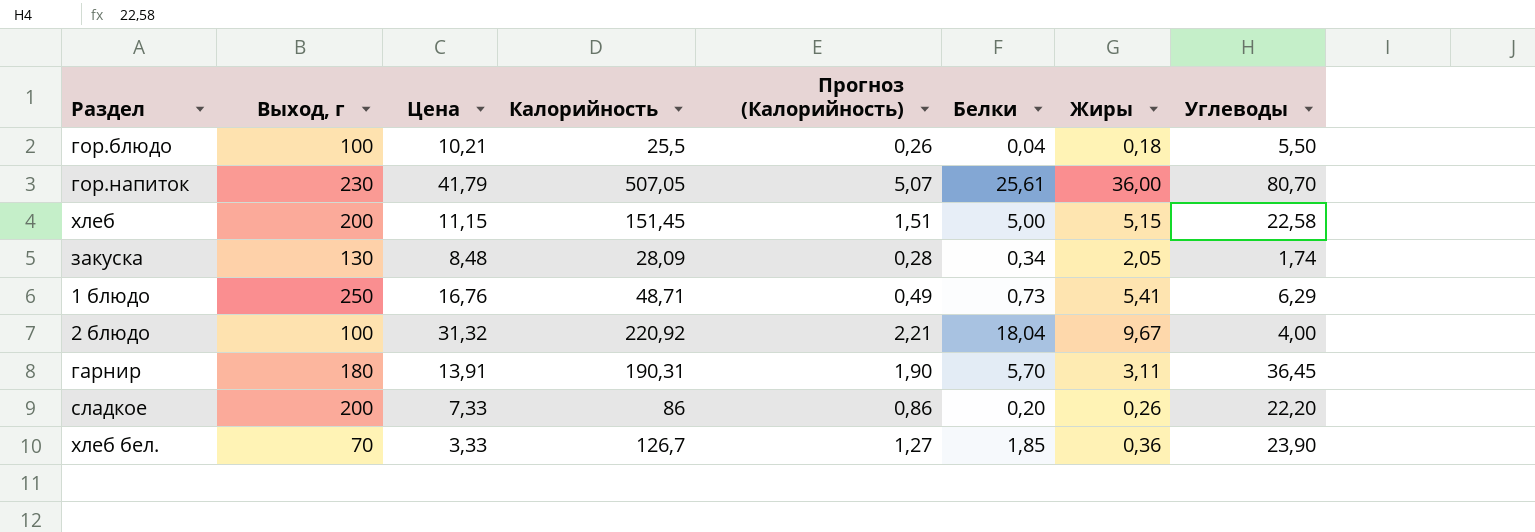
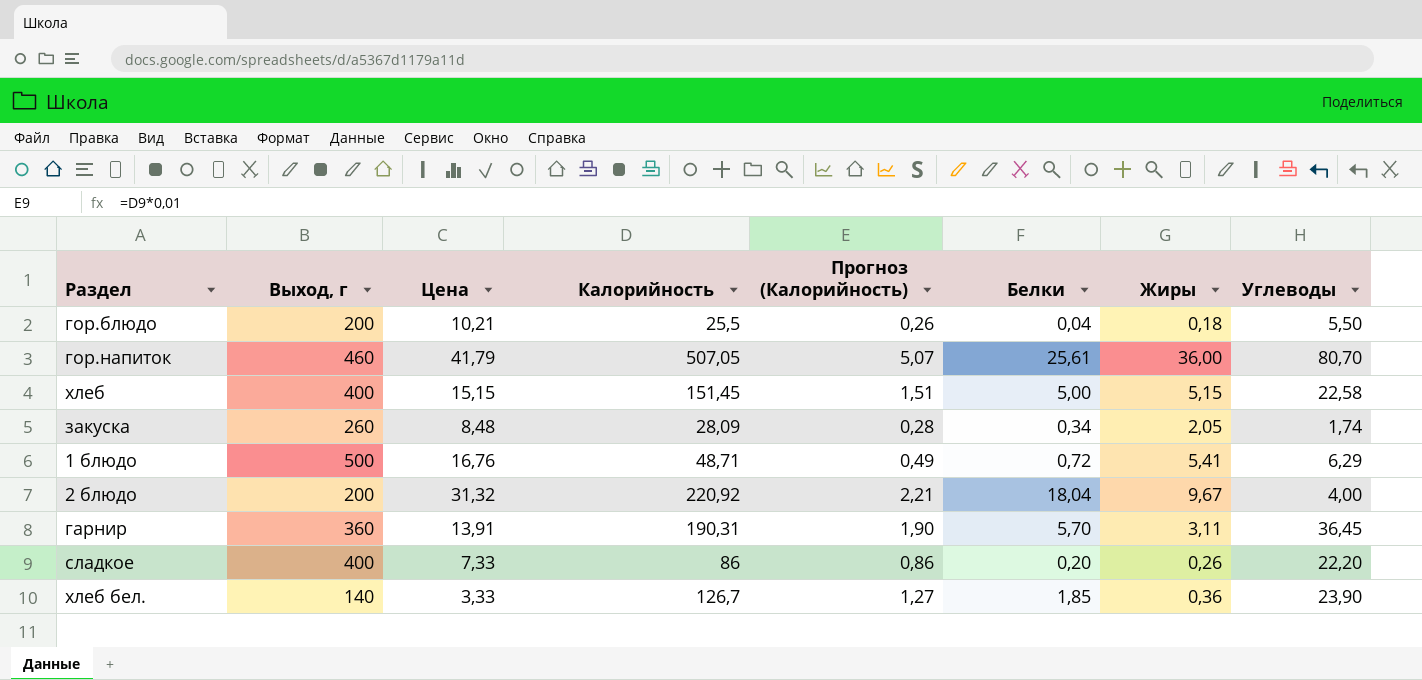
гор.блюдо | Выход, г: 100 -> 200
гор.напиток | Выход, г: 230 -> 460
хлеб | Выход, г: 200 -> 400
хлеб | Цена: 11,15 -> 15,15
закуска | Выход, г: 130 -> 260
1 блюдо | Выход, г: 250 -> 500
1 блюдо | Белки: 0,73 -> 0,72
2 блюдо | Выход, г: 100 -> 200
гарнир | Выход, г: 180 -> 360
сладкое | Выход, г: 200 -> 400
хлеб бел. | Выход, г: 70 -> 140

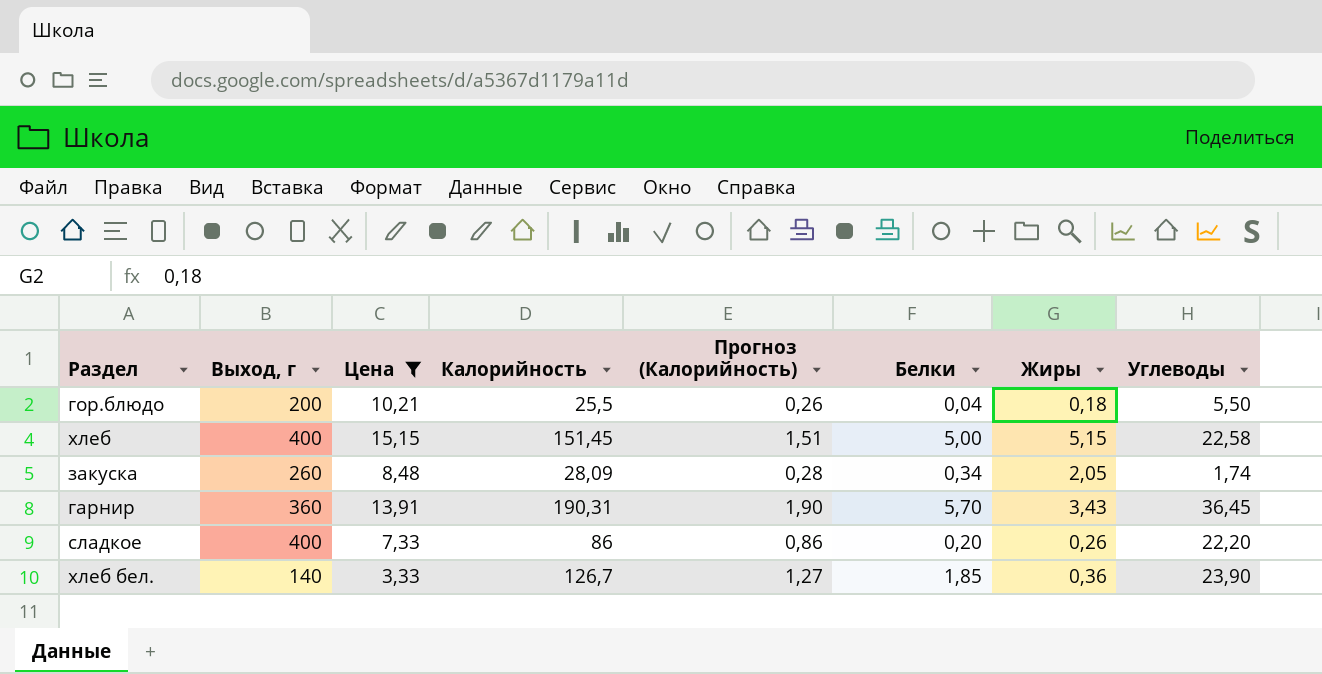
filter: none -> Цена <= 15,15
гарнир | Жиры: 3,11 -> 3,43

